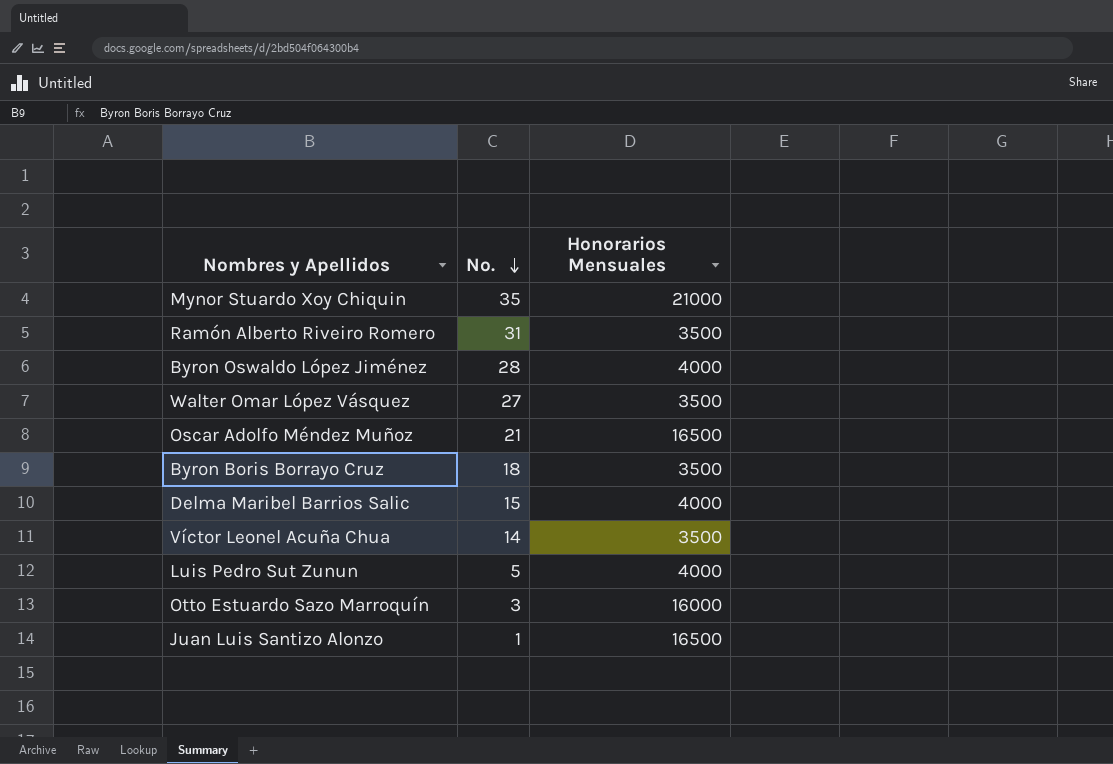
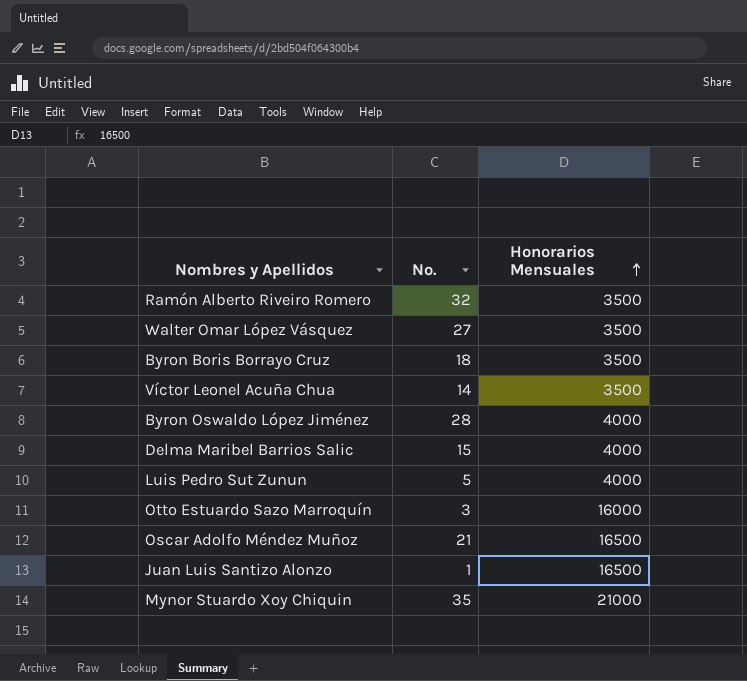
row order: No. descending -> Honorarios Mensuales ascending
Ramón Alberto Riveiro Romero | No.: 31 -> 32

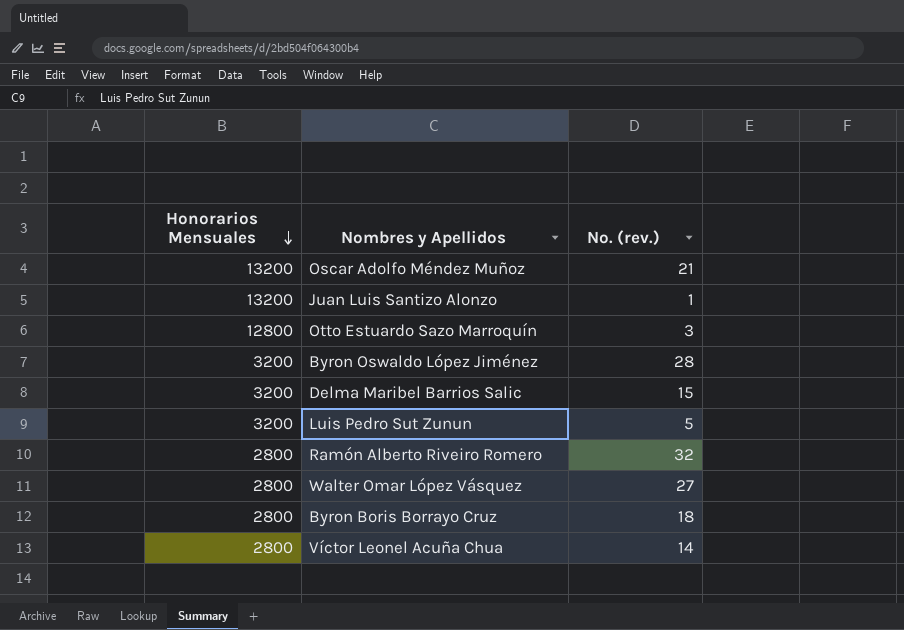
row order: Honorarios Mensuales ascending -> Honorarios Mensuales descending
column Honorarios Mensuales | position: 3 -> 1
column name: No. -> No. (rev.)
row Mynor Stuardo Xoy Chiquin: 35 | 21000 -> none
Oscar Adolfo Méndez Muñoz | Honorarios Mensuales: 16500 -> 13200
Juan Luis Santizo Alonzo | Honorarios Mensuales: 16500 -> 13200
Otto Estuardo Sazo Marroquín | Honorarios Mensuales: 16000 -> 12800
Byron Oswaldo López Jiménez | Honorarios Mensuales: 4000 -> 3200
Delma Maribel Barrios Salic | Honorarios Mensuales: 4000 -> 3200
Luis Pedro Sut Zunun | Honorarios Mensuales: 4000 -> 3200
Ramón Alberto Riveiro Romero | Honorarios Mensuales: 3500 -> 2800
Walter Omar López Vásquez | Honorarios Mensuales: 3500 -> 2800
Byron Boris Borrayo Cruz | Honorarios Mensuales: 3500 -> 2800
Víctor Leonel Acuña Chua | Honorarios Mensuales: 3500 -> 2800

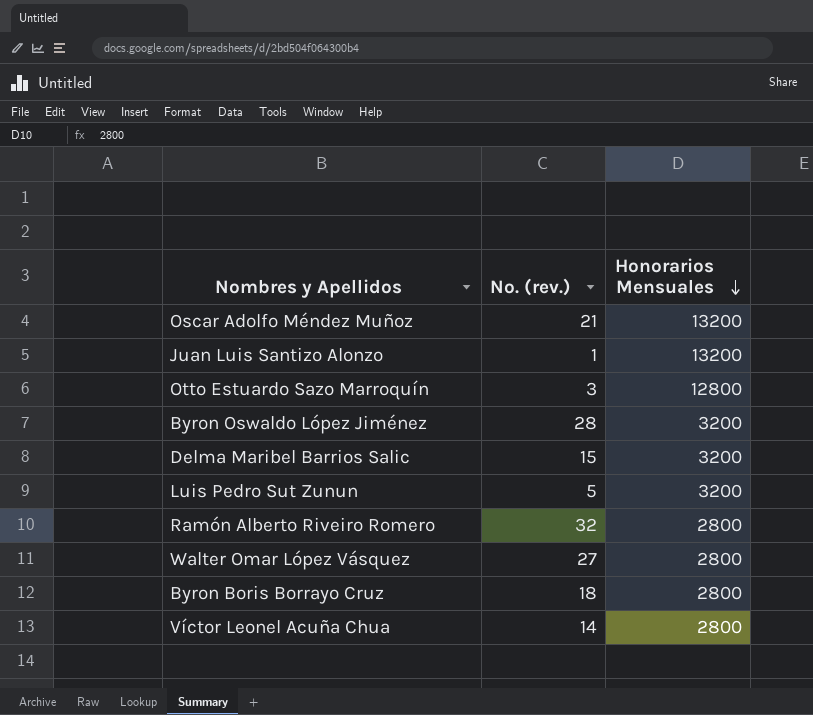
column Honorarios Mensuales | position: 1 -> 3

